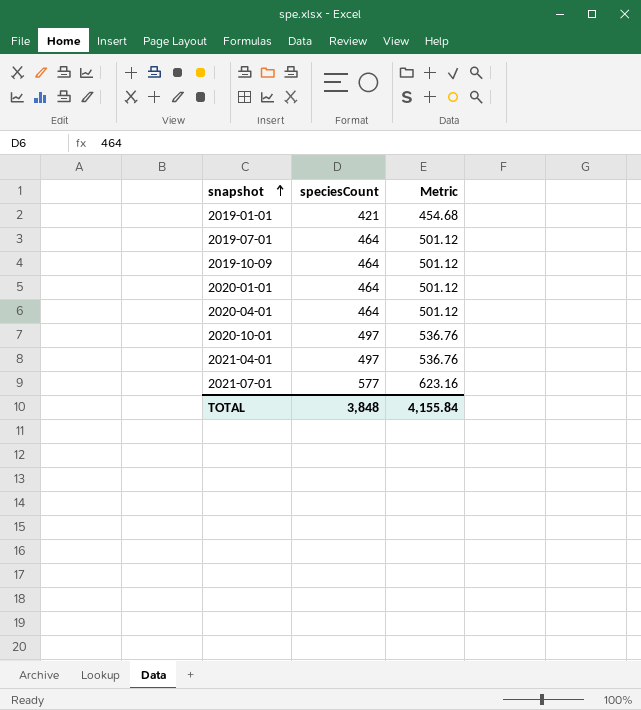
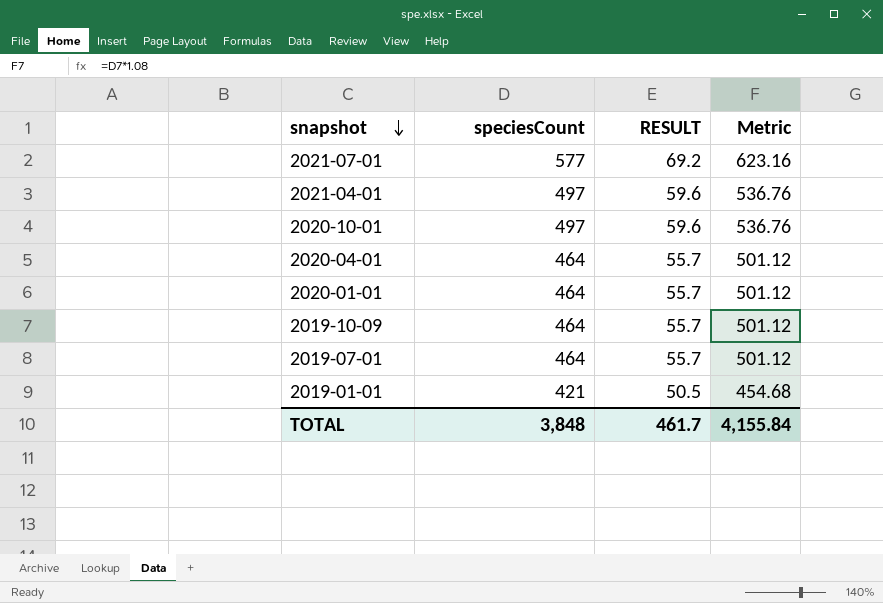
row order: snapshot ascending -> snapshot descending
column RESULT | formula: none -> [speciesCount] * 0.12

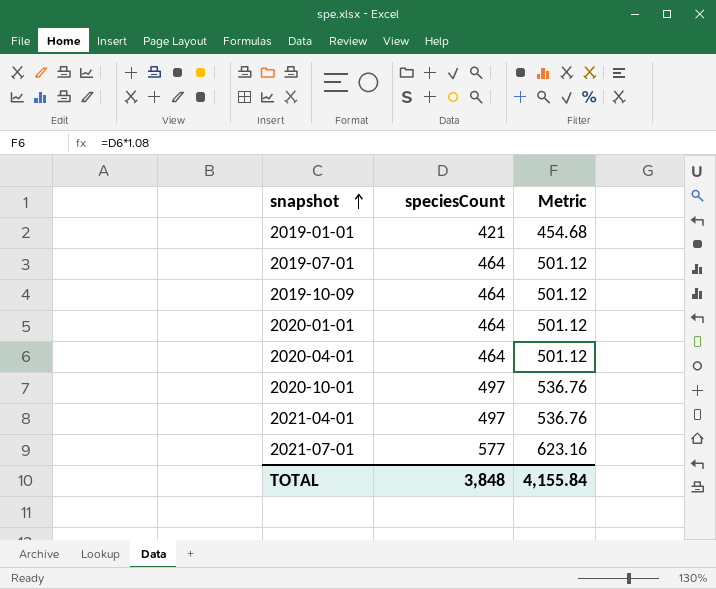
row order: snapshot descending -> snapshot ascending
column RESULT | formula: [speciesCount] * 0.12 -> none

